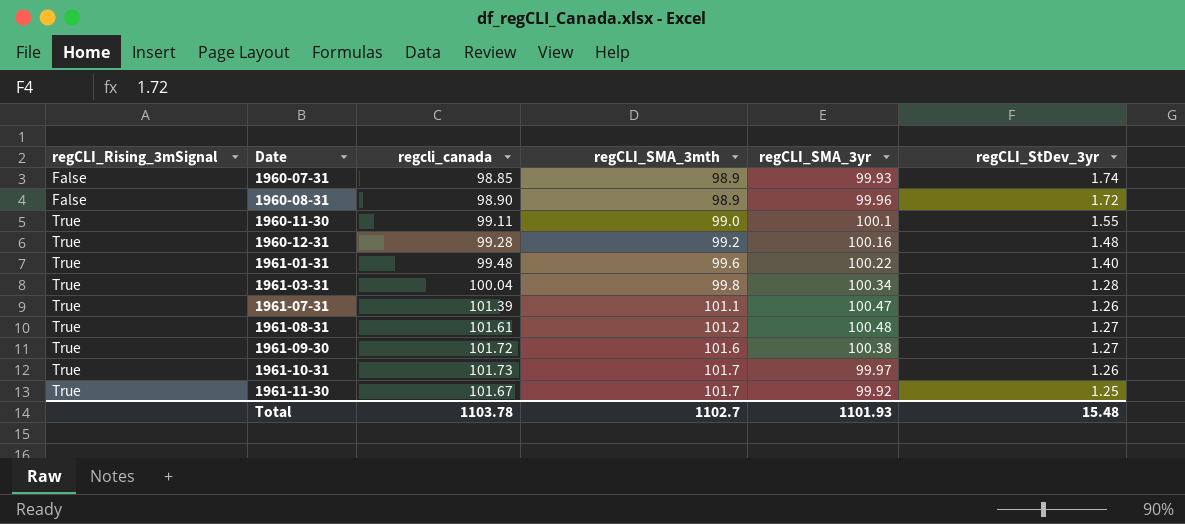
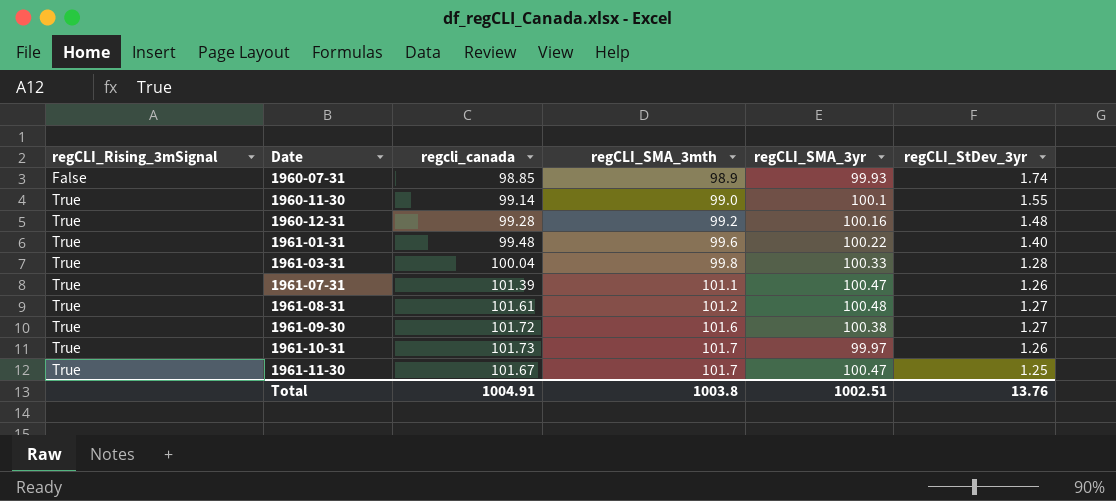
row 1960-08-31: False | 98.90 | 98.9 | 99.96 | 1.72 -> none
1960-11-30 | regcli_canada: 99.11 -> 99.14
1961-03-31 | regCLI_SMA_3yr: 100.34 -> 100.33
1961-11-30 | regCLI_SMA_3yr: 99.92 -> 100.47
Total | regcli_canada: 1103.78 -> 1004.91
Total | regCLI_SMA_3mth: 1102.7 -> 1003.8
Total | regCLI_SMA_3yr: 1101.93 -> 1002.51
Total | regCLI_StDev_3yr: 15.48 -> 13.76

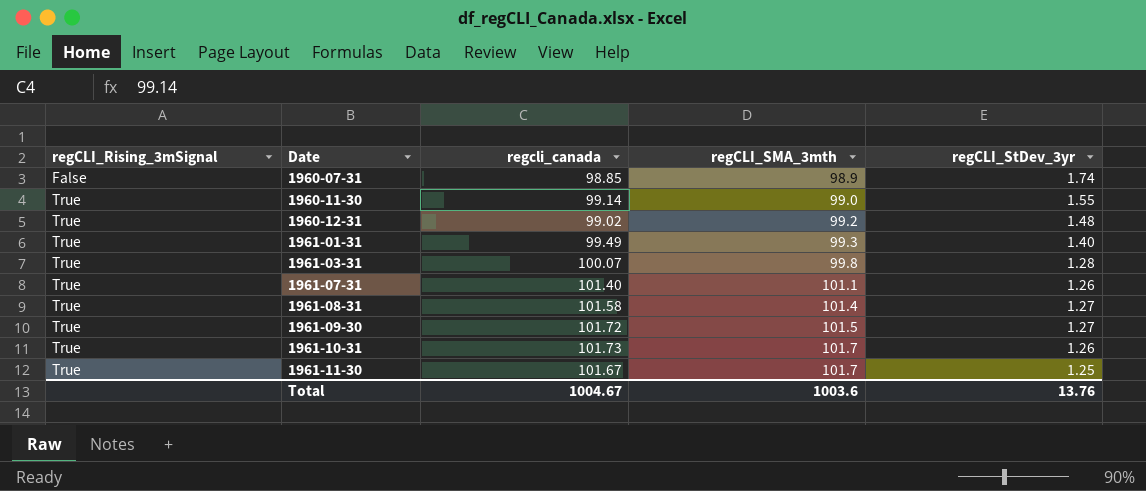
column regCLI_SMA_3yr | position: 5 -> none
1960-12-31 | regcli_canada: 99.28 -> 99.02
1961-01-31 | regcli_canada: 99.48 -> 99.49
1961-01-31 | regCLI_SMA_3mth: 99.6 -> 99.3
1961-03-31 | regcli_canada: 100.04 -> 100.07
1961-07-31 | regcli_canada: 101.39 -> 101.40
1961-08-31 | regcli_canada: 101.61 -> 101.58
1961-08-31 | regCLI_SMA_3mth: 101.2 -> 101.4
1961-09-30 | regCLI_SMA_3mth: 101.6 -> 101.5
Total | regcli_canada: 1004.91 -> 1004.67
Total | regCLI_SMA_3mth: 1003.8 -> 1003.6

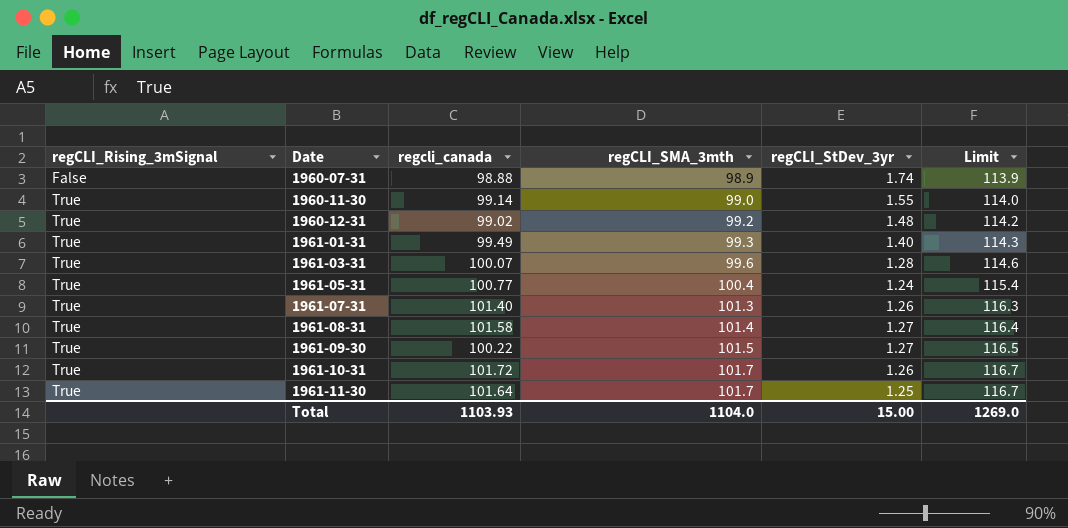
column Limit | formula: none -> [regCLI_SMA_3mth] + 15
1960-07-31 | regcli_canada: 98.85 -> 98.88
1961-03-31 | regCLI_SMA_3mth: 99.8 -> 99.6
row 1961-05-31: none -> True | 100.77 | 100.4 | 1.24 | 115.4
1961-07-31 | regCLI_SMA_3mth: 101.1 -> 101.3
1961-09-30 | regcli_canada: 101.72 -> 100.22
1961-10-31 | regcli_canada: 101.73 -> 101.72
1961-11-30 | regcli_canada: 101.67 -> 101.64
Total | regcli_canada: 1004.67 -> 1103.93
Total | regCLI_SMA_3mth: 1003.6 -> 1104.0
Total | regCLI_StDev_3yr: 13.76 -> 15.00

